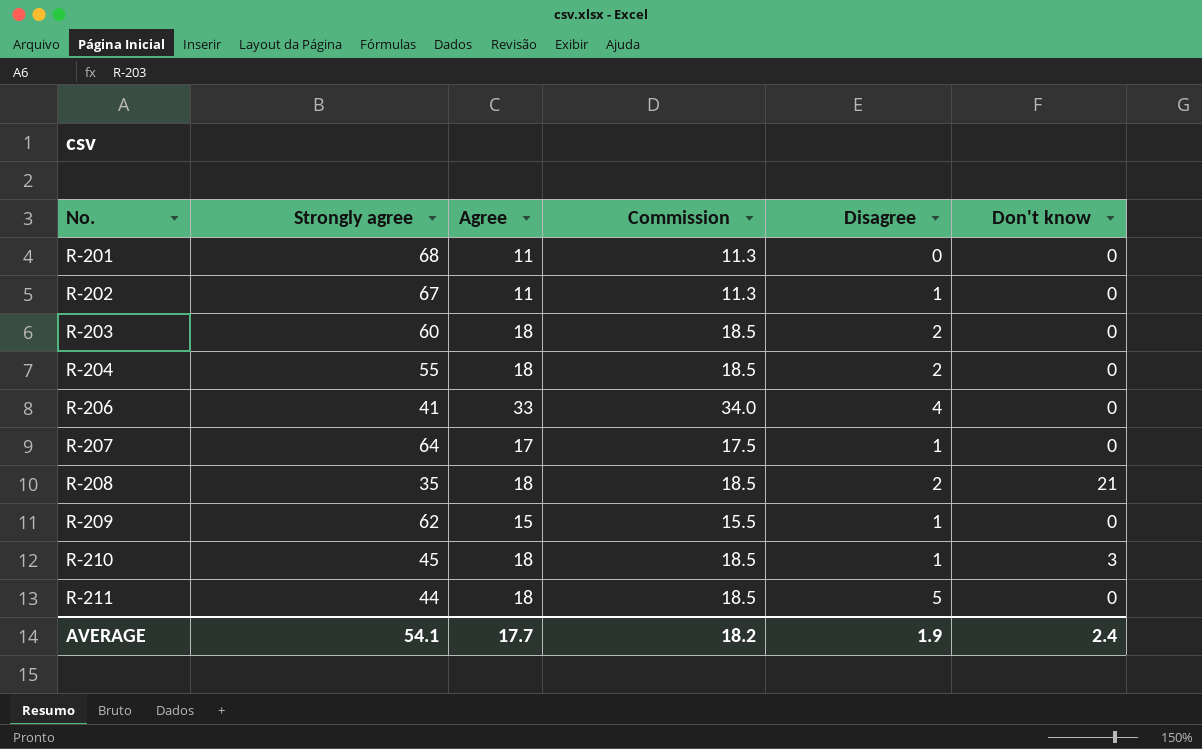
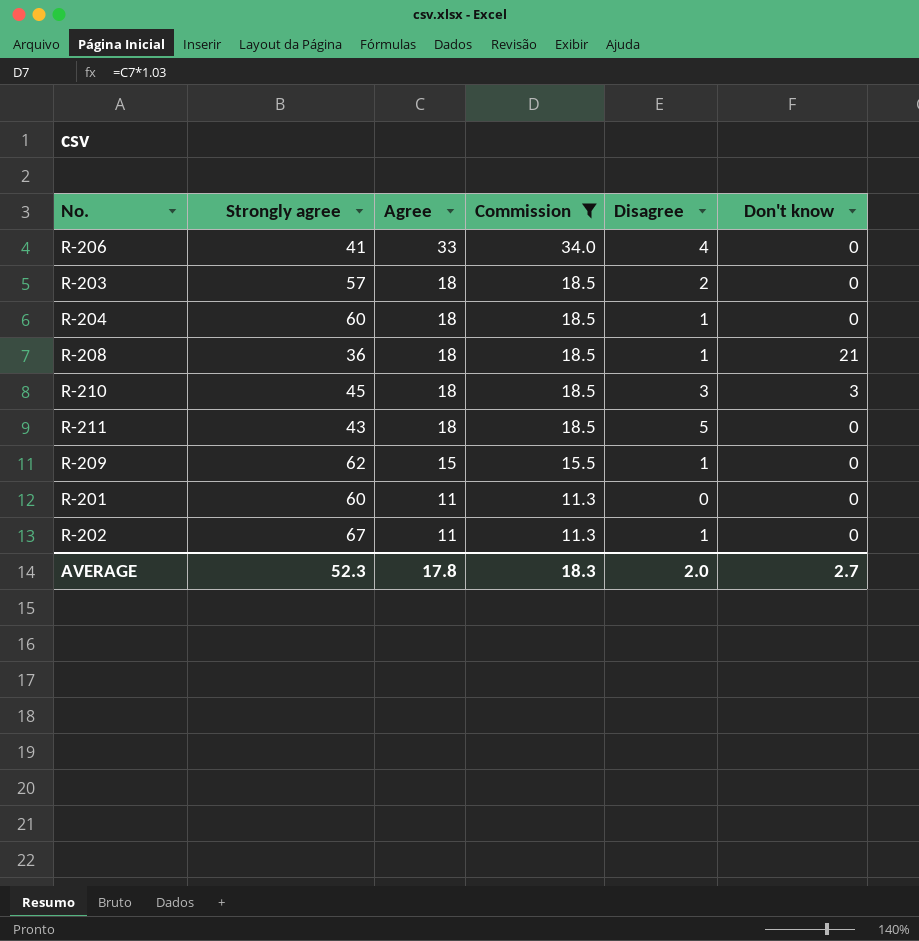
filter: none -> Commission != 17.5
row order: No. ascending -> Agree descending
R-203 | Strongly agree: 60 -> 57
R-204 | Strongly agree: 55 -> 60
R-204 | Disagree: 2 -> 1
R-208 | Strongly agree: 35 -> 36
R-208 | Disagree: 2 -> 1
R-210 | Disagree: 1 -> 3
R-211 | Strongly agree: 44 -> 43
R-201 | Strongly agree: 68 -> 60
AVERAGE | Strongly agree: 54.1 -> 52.3
AVERAGE | Agree: 17.7 -> 17.8
AVERAGE | Commission: 18.2 -> 18.3
AVERAGE | Disagree: 1.9 -> 2.0
AVERAGE | Don't know: 2.4 -> 2.7

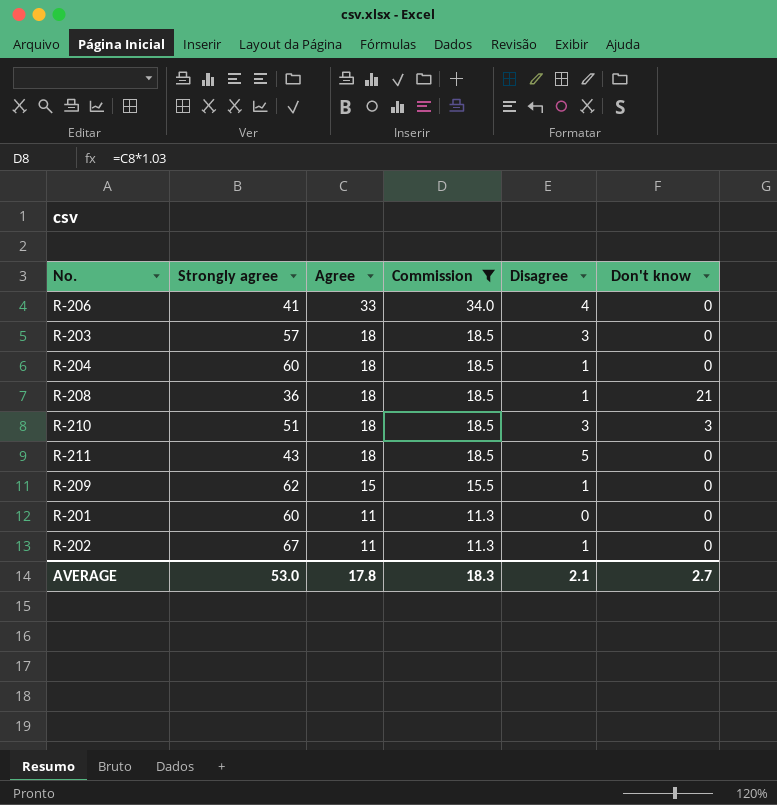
R-203 | Disagree: 2 -> 3
R-210 | Strongly agree: 45 -> 51
AVERAGE | Strongly agree: 52.3 -> 53.0
AVERAGE | Disagree: 2.0 -> 2.1

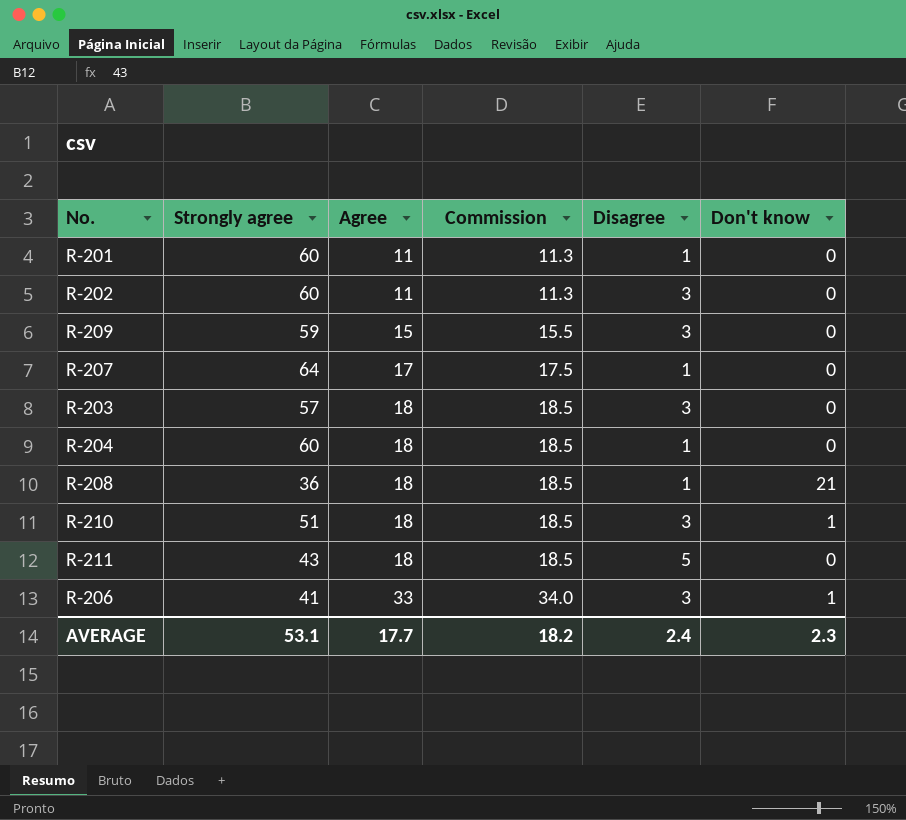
filter: Commission != 17.5 -> none
row order: Agree descending -> Agree ascending
R-201 | Disagree: 0 -> 1
R-202 | Strongly agree: 67 -> 60
R-202 | Disagree: 1 -> 3
R-209 | Strongly agree: 62 -> 59
R-209 | Disagree: 1 -> 3
R-210 | Don't know: 3 -> 1
R-206 | Disagree: 4 -> 3
R-206 | Don't know: 0 -> 1
AVERAGE | Strongly agree: 53.0 -> 53.1
AVERAGE | Agree: 17.8 -> 17.7
AVERAGE | Commission: 18.3 -> 18.2
AVERAGE | Disagree: 2.1 -> 2.4
AVERAGE | Don't know: 2.7 -> 2.3

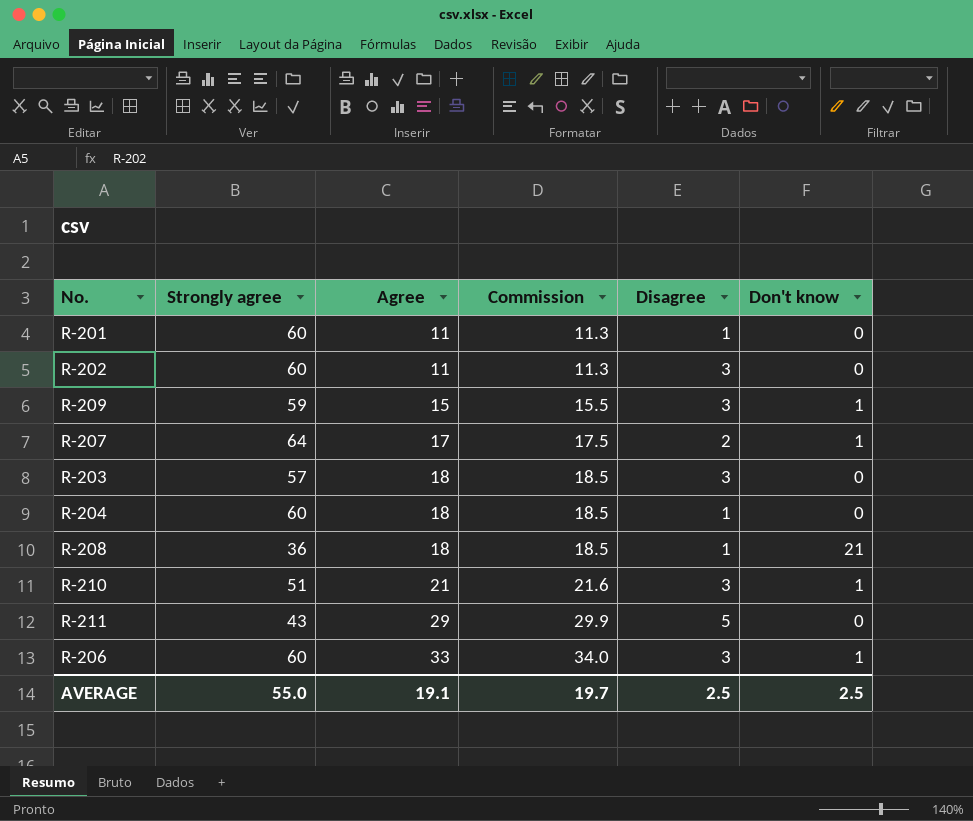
R-209 | Don't know: 0 -> 1
R-207 | Disagree: 1 -> 2
R-207 | Don't know: 0 -> 1
R-210 | Agree: 18 -> 21
R-210 | Commission: 18.5 -> 21.6
R-211 | Agree: 18 -> 29
R-211 | Commission: 18.5 -> 29.9
R-206 | Strongly agree: 41 -> 60
AVERAGE | Strongly agree: 53.1 -> 55.0
AVERAGE | Agree: 17.7 -> 19.1
AVERAGE | Commission: 18.2 -> 19.7
AVERAGE | Disagree: 2.4 -> 2.5
AVERAGE | Don't know: 2.3 -> 2.5

